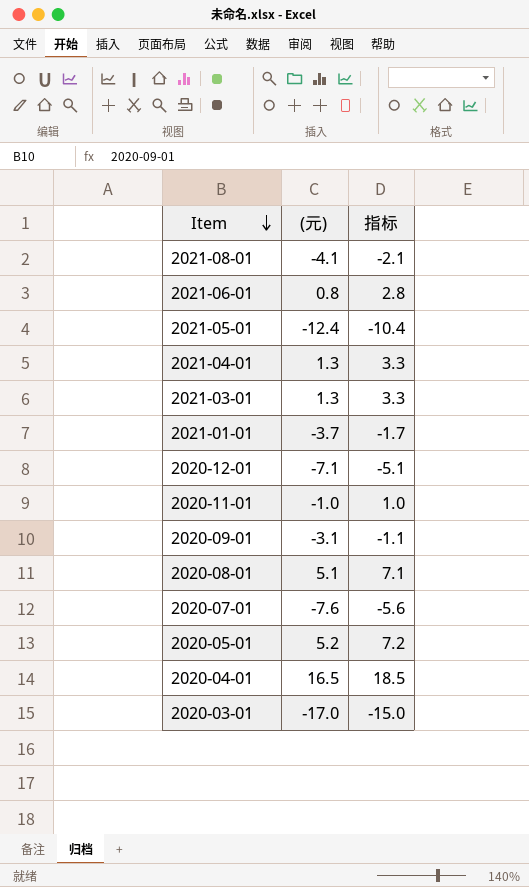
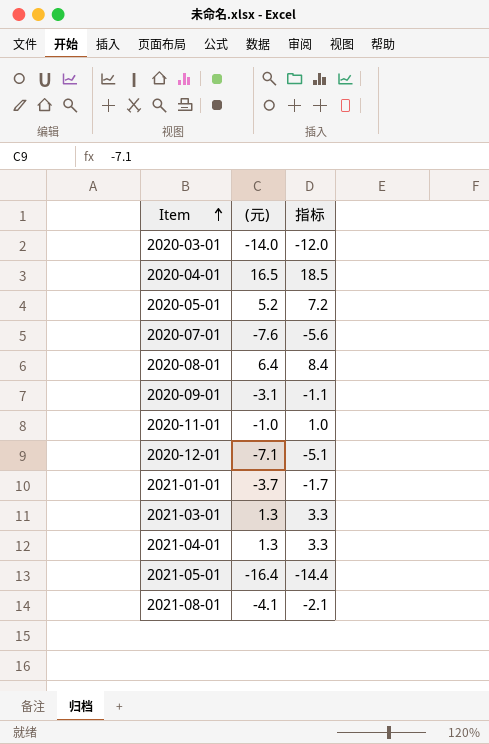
row order: Item descending -> Item ascending
row 2021-06-01: 0.8 | 2.8 -> none
2020-03-01 | (元): -17.0 -> -14.0
2020-03-01 | 指标: -15.0 -> -12.0
2020-08-01 | (元): 5.1 -> 6.4
2020-08-01 | 指标: 7.1 -> 8.4
2021-05-01 | (元): -12.4 -> -16.4
2021-05-01 | 指标: -10.4 -> -14.4

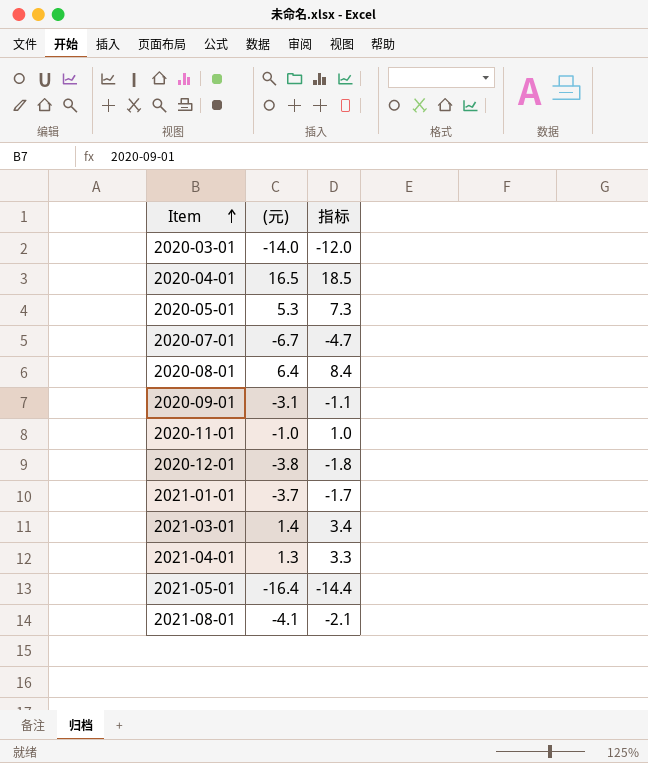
2020-05-01 | (元): 5.2 -> 5.3
2020-05-01 | 指标: 7.2 -> 7.3
2020-07-01 | (元): -7.6 -> -6.7
2020-07-01 | 指标: -5.6 -> -4.7
2020-12-01 | (元): -7.1 -> -3.8
2020-12-01 | 指标: -5.1 -> -1.8
2021-03-01 | (元): 1.3 -> 1.4
2021-03-01 | 指标: 3.3 -> 3.4

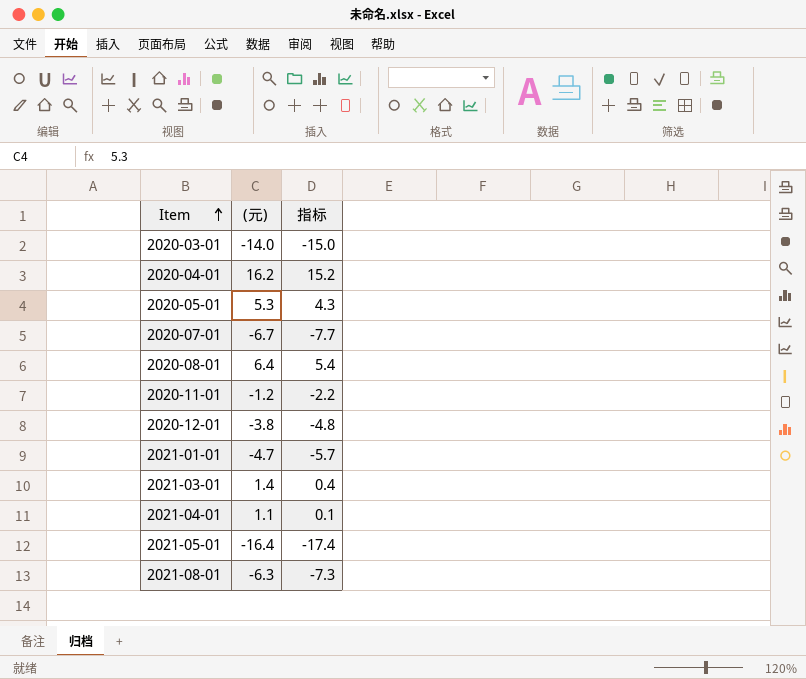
column 指标 | formula: [(元)] + 2 -> [(元)] - 1
row 2020-09-01: -3.1 | -1.1 -> none
2020-04-01 | (元): 16.5 -> 16.2
2020-11-01 | (元): -1.0 -> -1.2
2021-01-01 | (元): -3.7 -> -4.7
2021-04-01 | (元): 1.3 -> 1.1
2021-08-01 | (元): -4.1 -> -6.3

